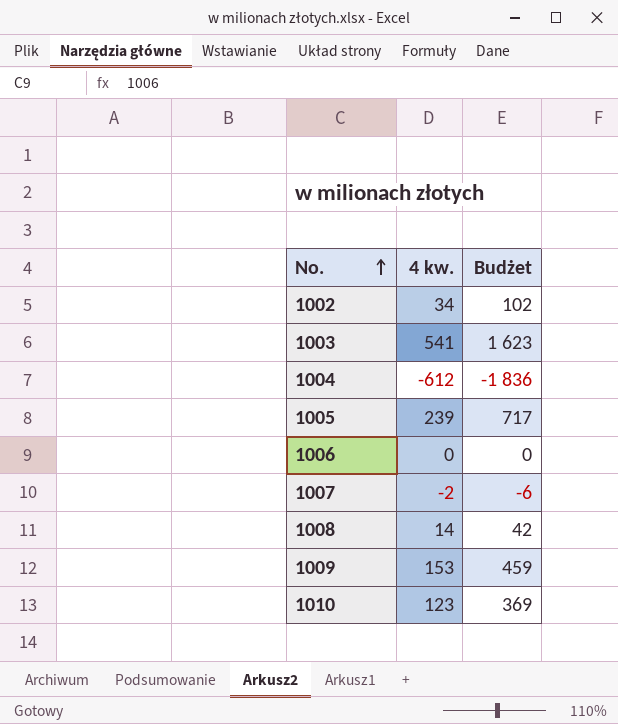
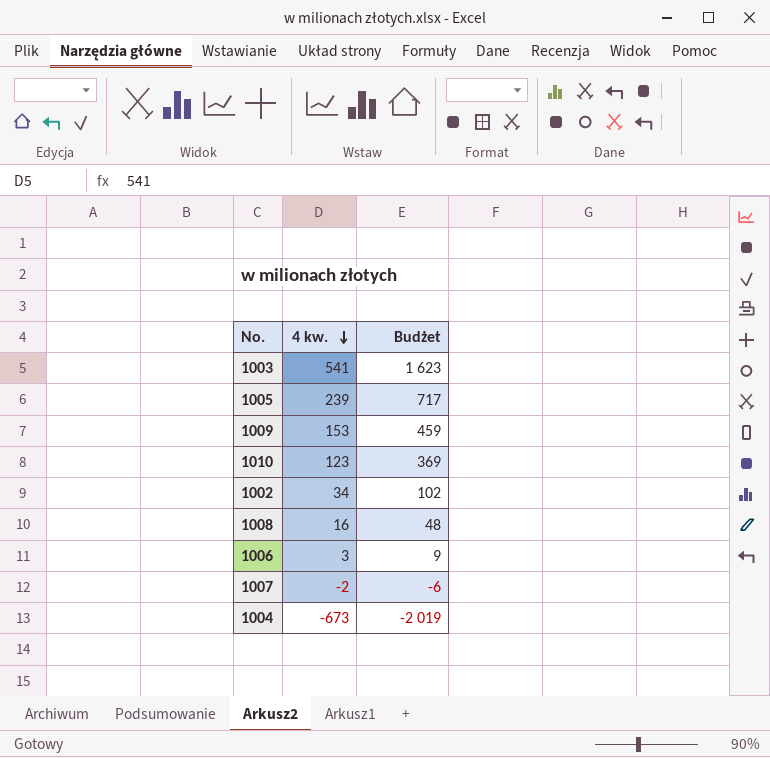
row order: No. ascending -> 4 kw. descending
1008 | 4 kw.: 14 -> 16
1008 | Budżet: 42 -> 48
1006 | 4 kw.: 0 -> 3
1006 | Budżet: 0 -> 9
1004 | 4 kw.: -612 -> -673
1004 | Budżet: -1 836 -> -2 019

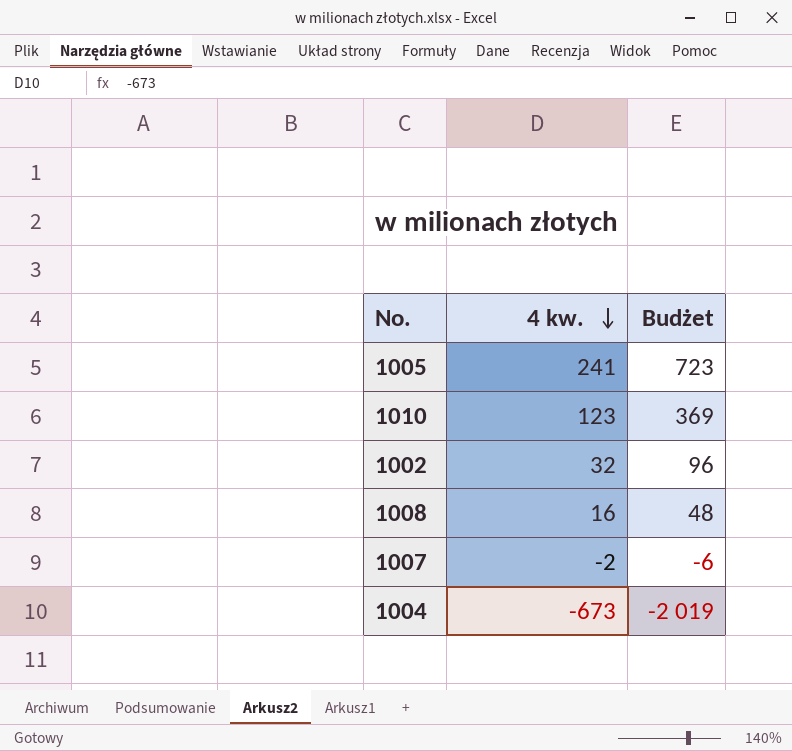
row 1003: 541 | 1 623 -> none
row 1009: 153 | 459 -> none
row 1006: 3 | 9 -> none
1005 | 4 kw.: 239 -> 241
1005 | Budżet: 717 -> 723
1002 | 4 kw.: 34 -> 32
1002 | Budżet: 102 -> 96

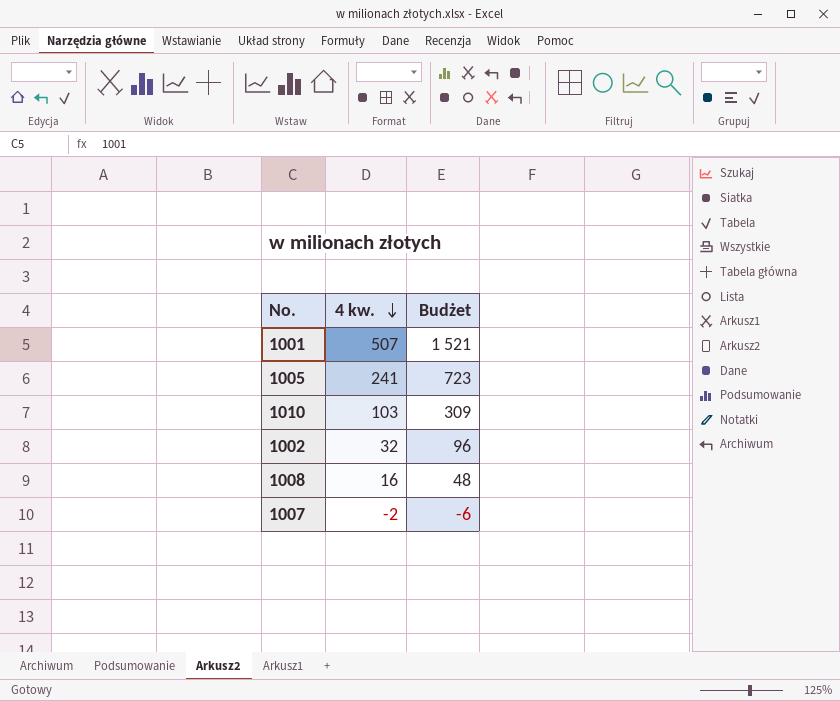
row 1004: -673 | -2 019 -> none
row 1001: none -> 507 | 1 521
1010 | 4 kw.: 123 -> 103
1010 | Budżet: 369 -> 309

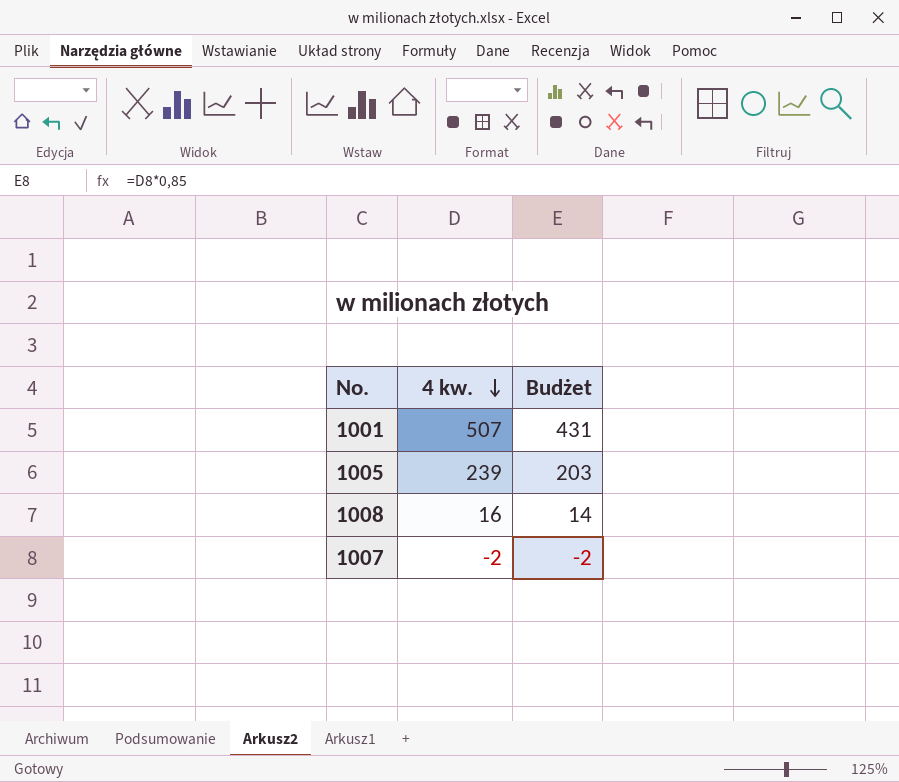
column Budżet | formula: [4 kw.] * 3 -> [4 kw.] * 0,85
row 1010: 103 | 309 -> none
row 1002: 32 | 96 -> none
1005 | 4 kw.: 241 -> 239

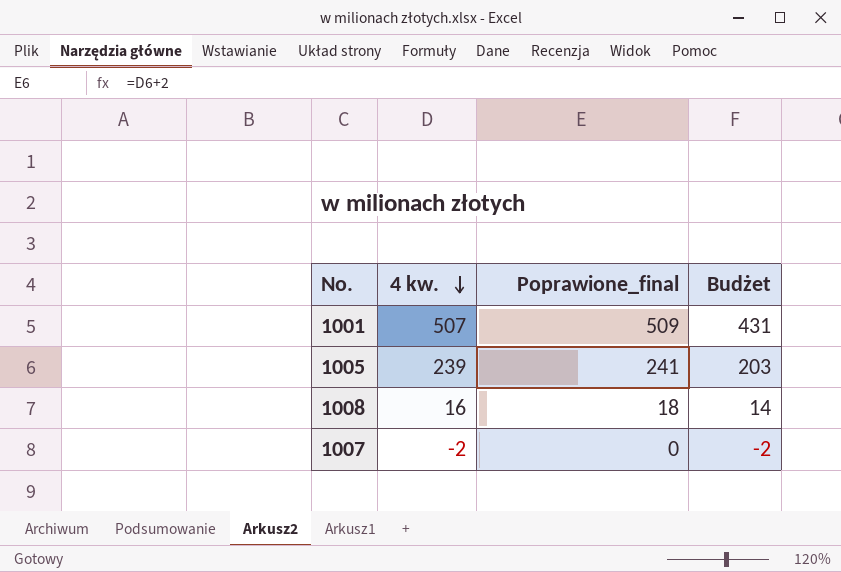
column Poprawione_final | formula: none -> [4 kw.] + 2

